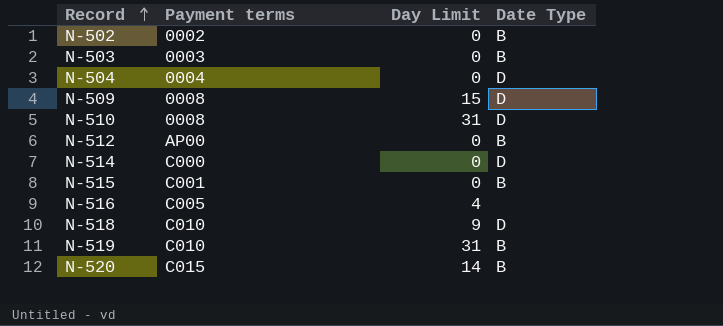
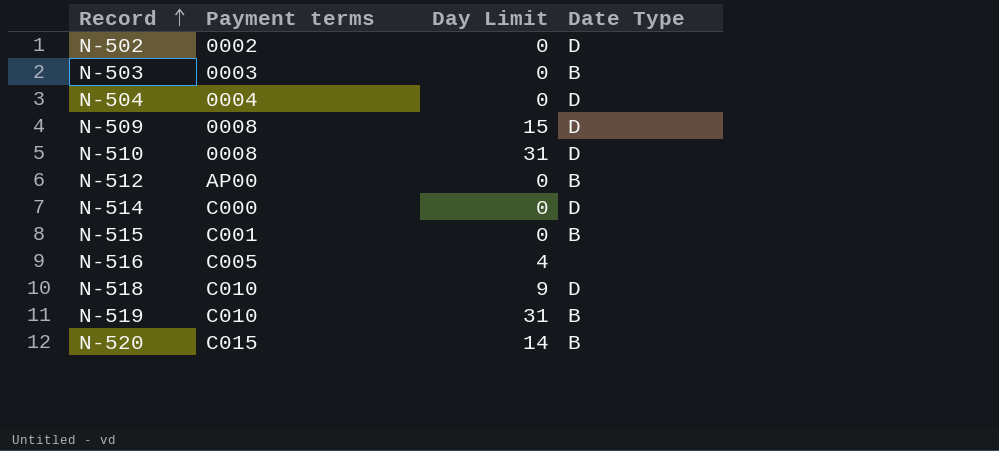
N-502 | Date Type: B -> D

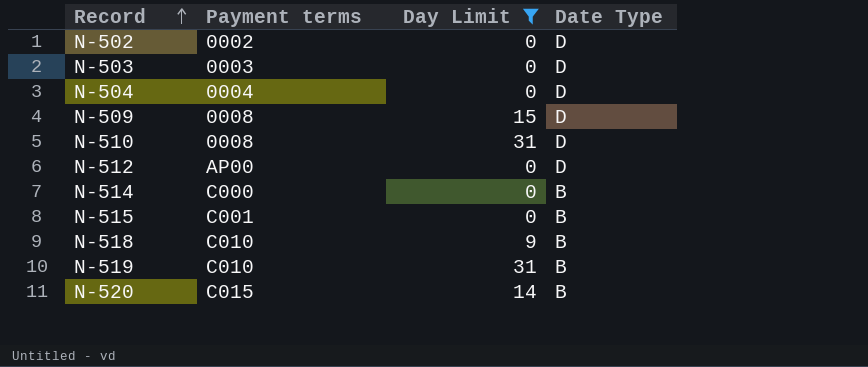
filter: none -> Day Limit != 4
N-503 | Date Type: B -> D
N-512 | Date Type: B -> D
N-514 | Date Type: D -> B
N-518 | Date Type: D -> B

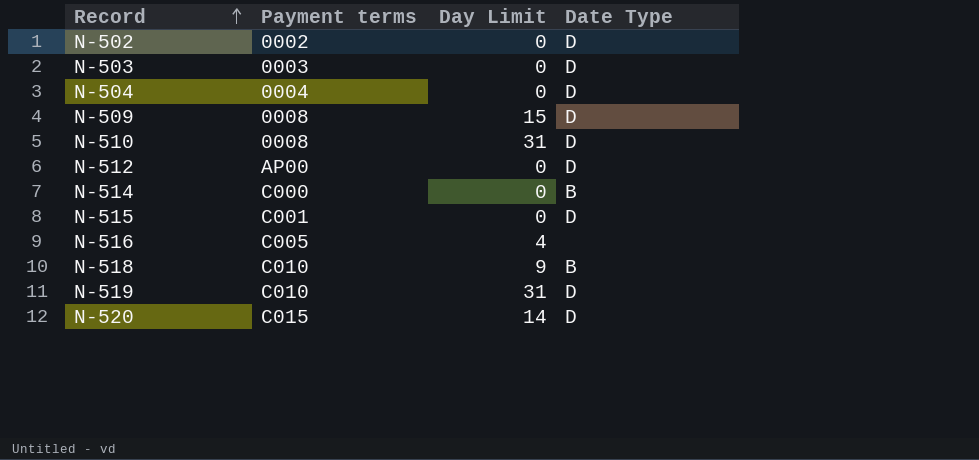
filter: Day Limit != 4 -> none
N-515 | Date Type: B -> D
N-519 | Date Type: B -> D
N-520 | Date Type: B -> D

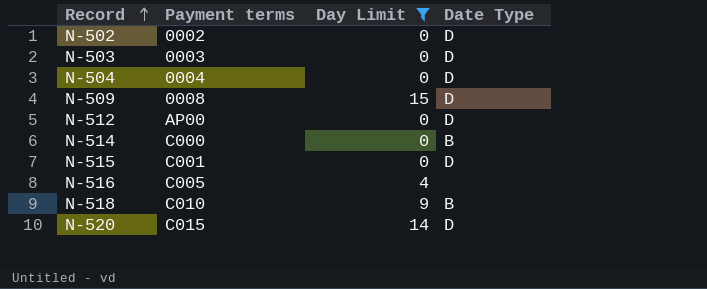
filter: none -> Day Limit != 31

